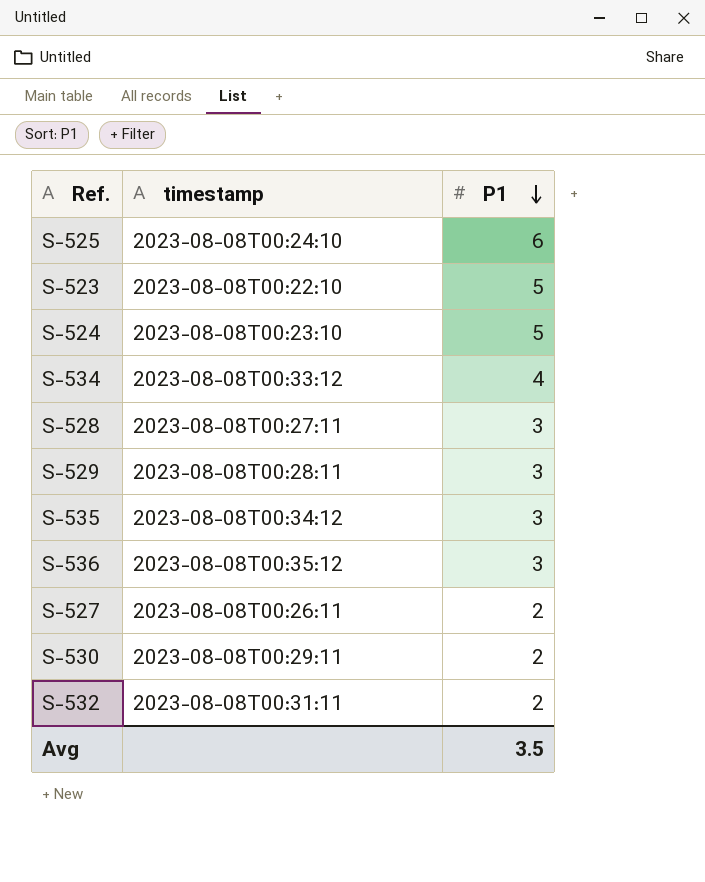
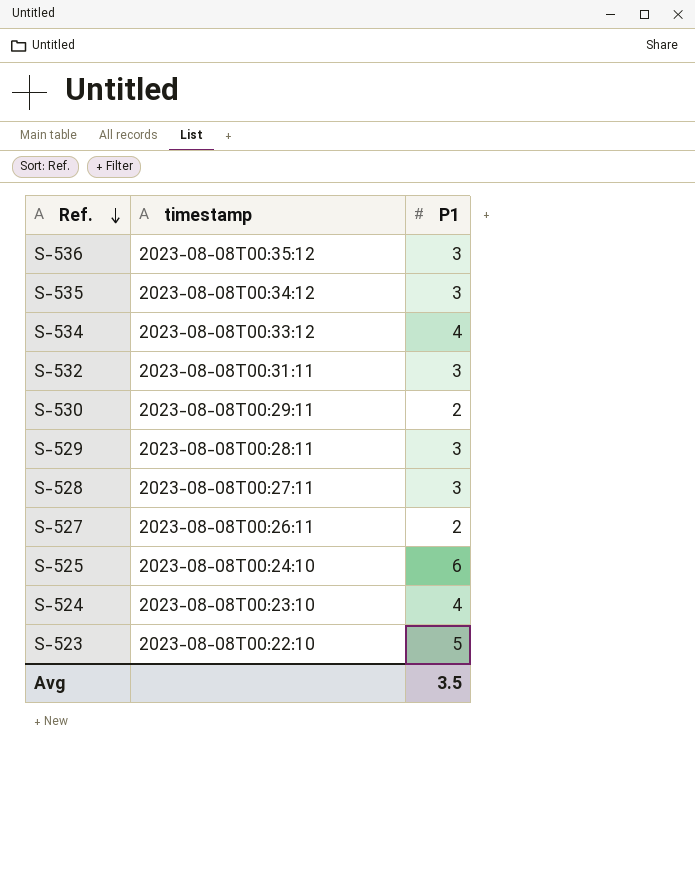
row order: P1 descending -> Ref. descending
S-532 | P1: 2 -> 3
S-524 | P1: 5 -> 4

